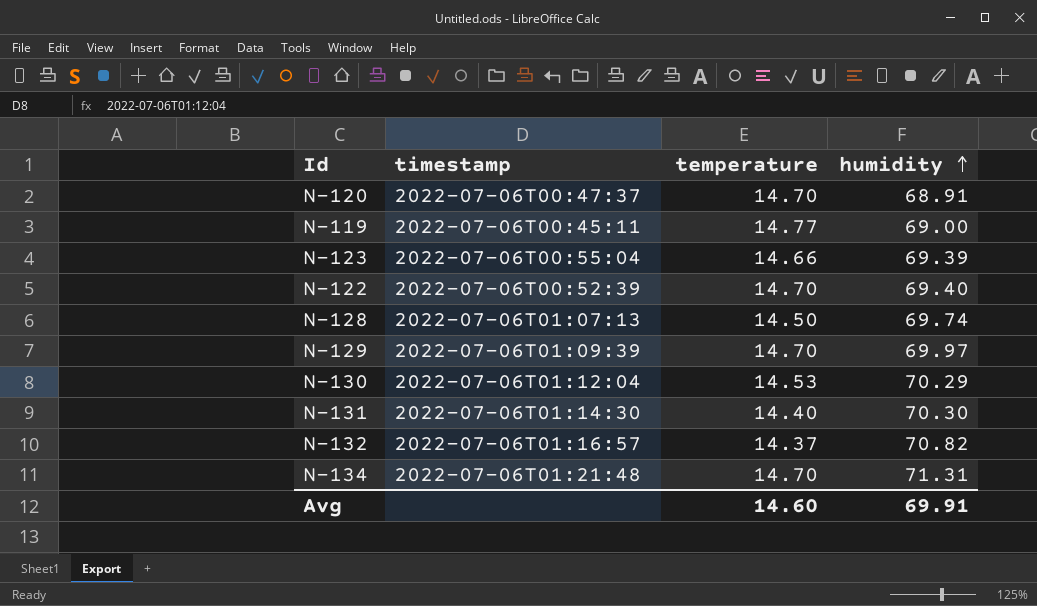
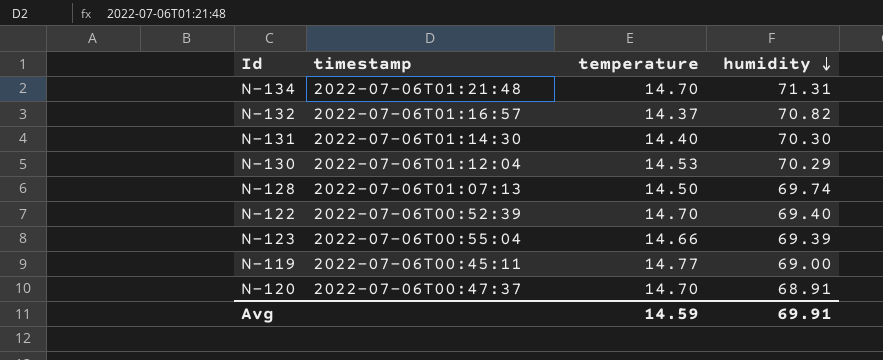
row order: humidity ascending -> humidity descending
row N-129: 2022-07-06T01:09:39 | 14.70 | 69.97 -> none
Avg | temperature: 14.60 -> 14.59

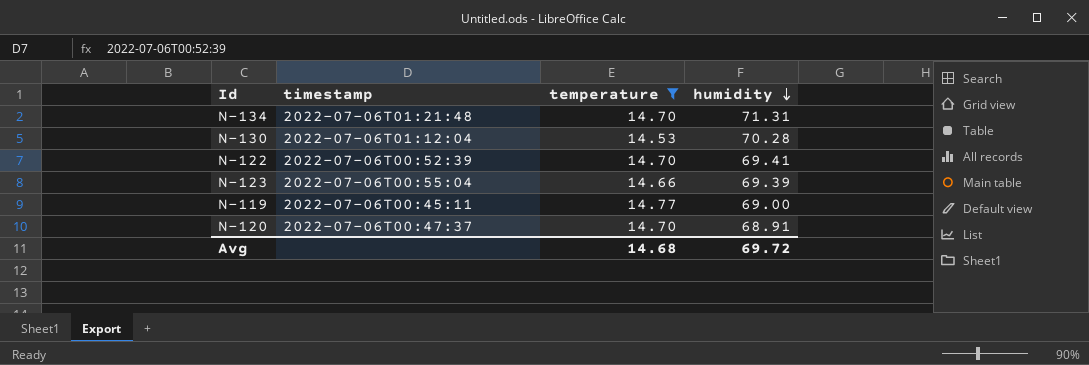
filter: none -> temperature >= 14.53
N-130 | humidity: 70.29 -> 70.28
N-122 | humidity: 69.40 -> 69.41
Avg | temperature: 14.59 -> 14.68
Avg | humidity: 69.91 -> 69.72

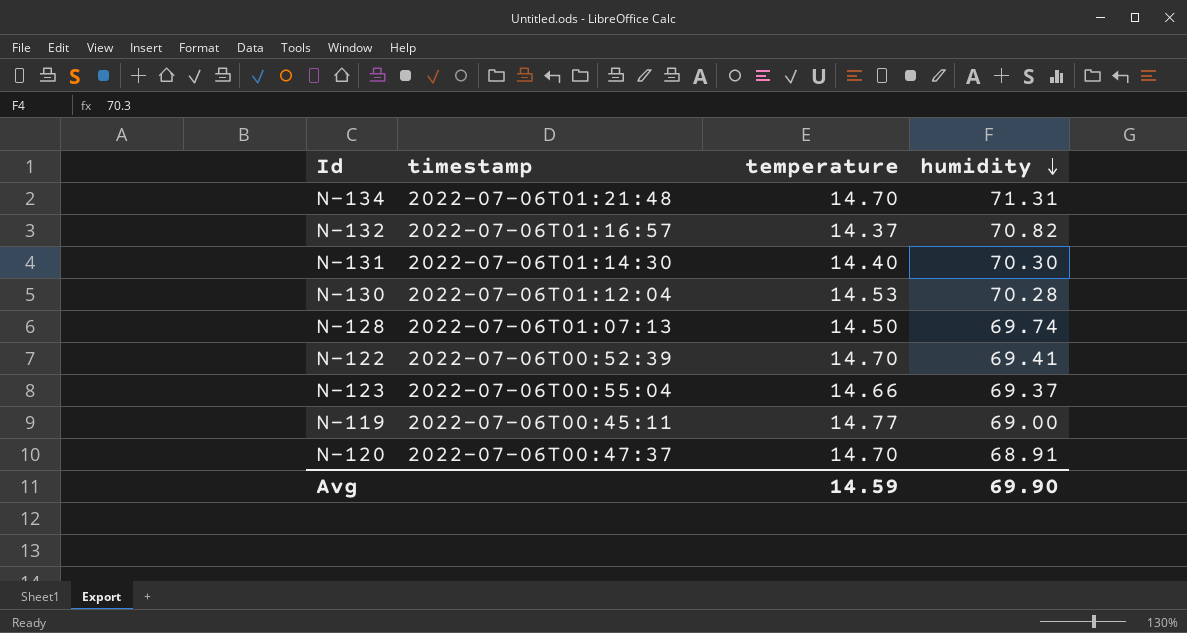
filter: temperature >= 14.53 -> none
N-123 | humidity: 69.39 -> 69.37
Avg | temperature: 14.68 -> 14.59
Avg | humidity: 69.72 -> 69.90

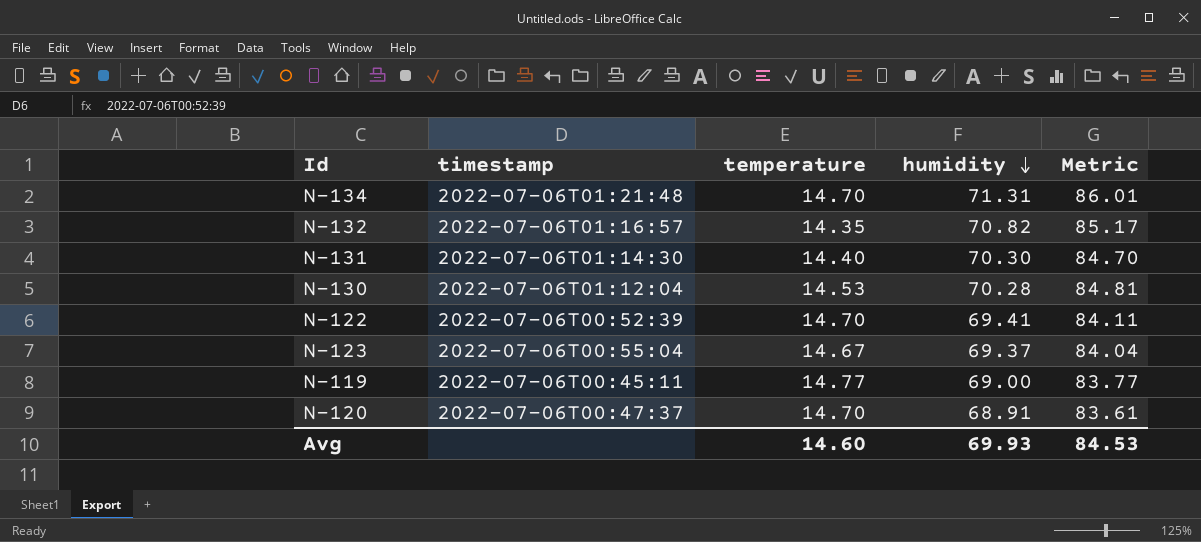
column Metric | formula: none -> [temperature] + [humidity]
row N-128: 2022-07-06T01:07:13 | 14.50 | 69.74 -> none
N-132 | temperature: 14.37 -> 14.35
N-123 | temperature: 14.66 -> 14.67
Avg | temperature: 14.59 -> 14.60
Avg | humidity: 69.90 -> 69.93

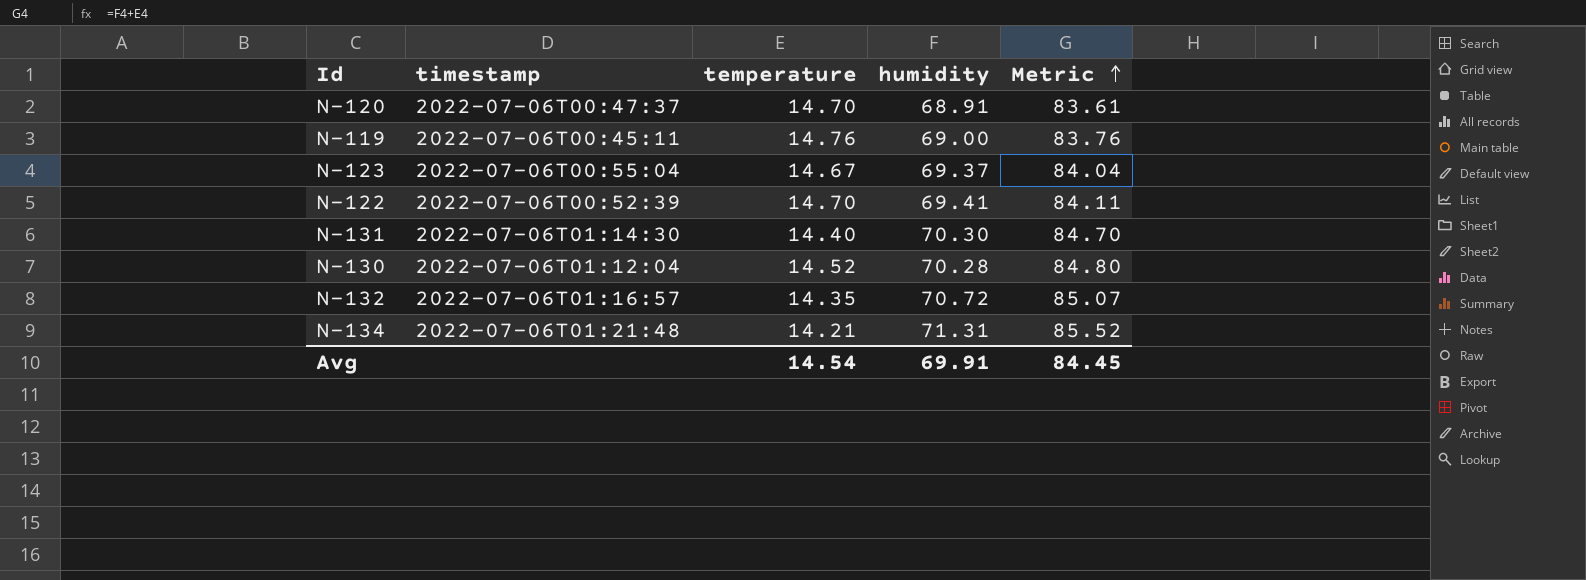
row order: humidity descending -> Metric ascending
N-119 | temperature: 14.77 -> 14.76
N-119 | Metric: 83.77 -> 83.76
N-130 | temperature: 14.53 -> 14.52
N-130 | Metric: 84.81 -> 84.80
N-132 | humidity: 70.82 -> 70.72
N-132 | Metric: 85.17 -> 85.07
N-134 | temperature: 14.70 -> 14.21
N-134 | Metric: 86.01 -> 85.52
Avg | temperature: 14.60 -> 14.54
Avg | humidity: 69.93 -> 69.91
Avg | Metric: 84.53 -> 84.45

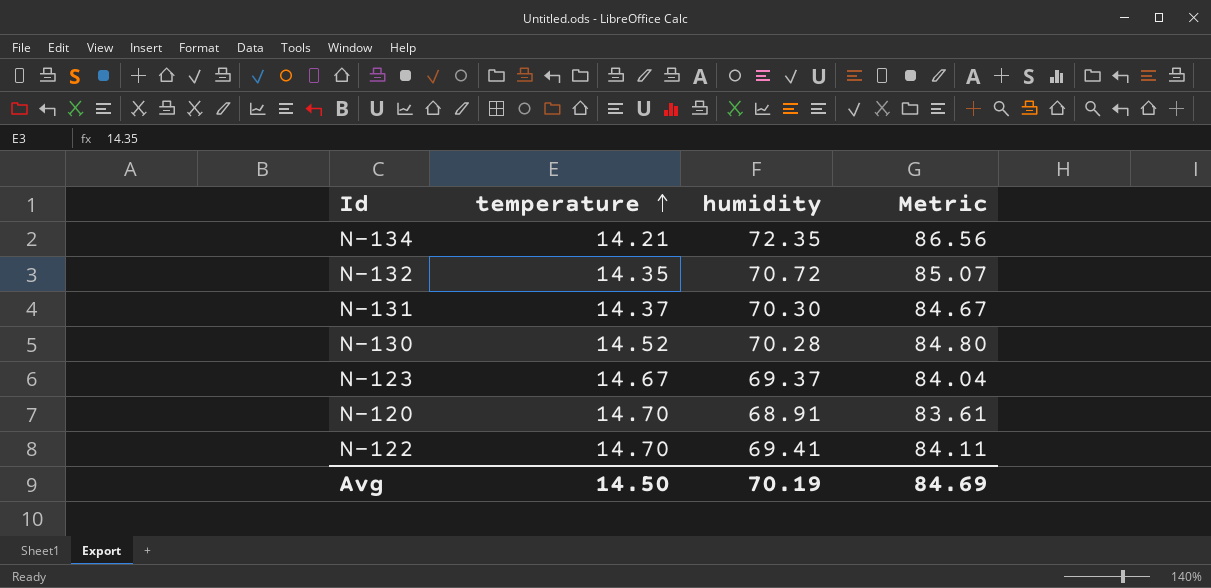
row order: Metric ascending -> temperature ascending
column timestamp | position: 2 -> none
row N-119: 2022-07-06T00:45:11 | 14.76 | 69.00 | 83.76 -> none
N-134 | humidity: 71.31 -> 72.35
N-134 | Metric: 85.52 -> 86.56
N-131 | temperature: 14.40 -> 14.37
N-131 | Metric: 84.70 -> 84.67
Avg | temperature: 14.54 -> 14.50
Avg | humidity: 69.91 -> 70.19
Avg | Metric: 84.45 -> 84.69

